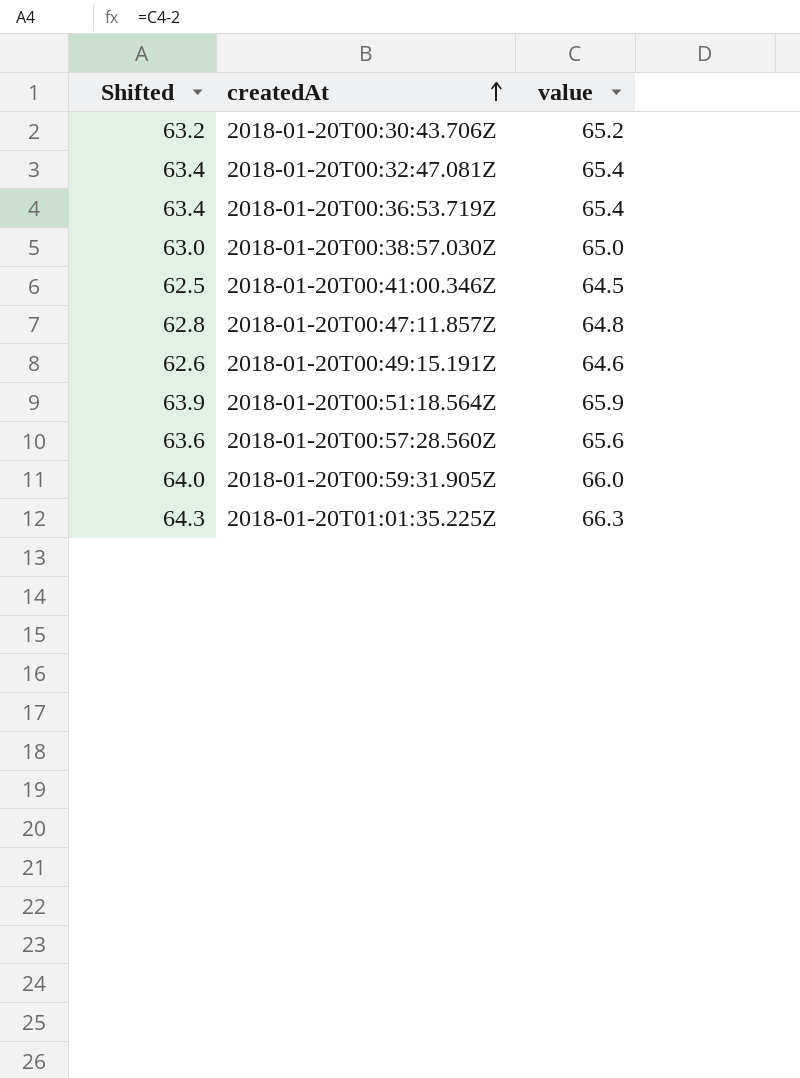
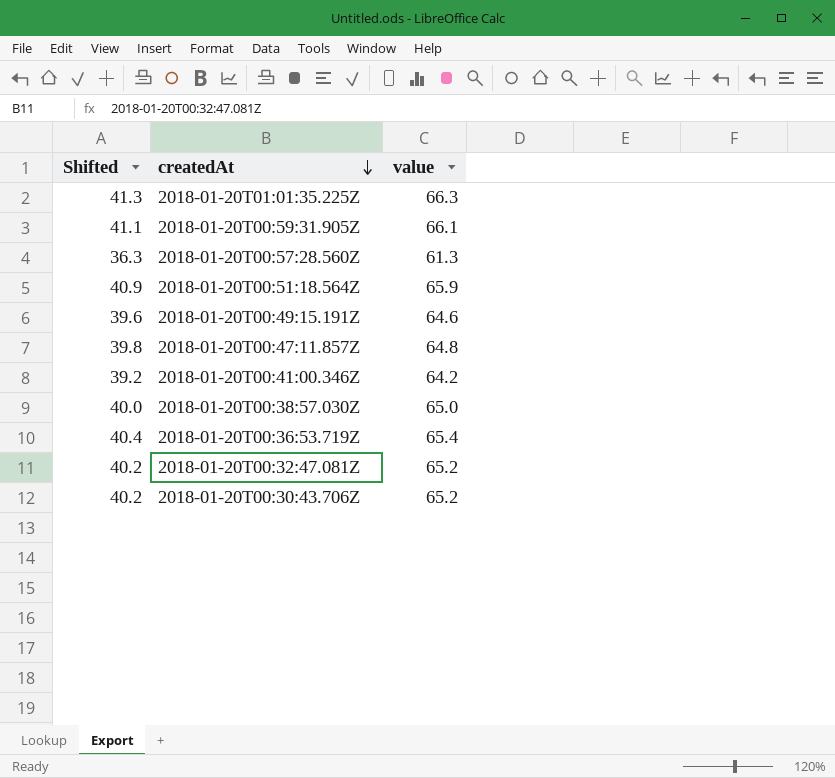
row order: createdAt ascending -> createdAt descending
column Shifted | formula: [value] - 2 -> [value] - 25
2018-01-20T00:59:31.905Z | value: 66.0 -> 66.1
2018-01-20T00:57:28.560Z | value: 65.6 -> 61.3
2018-01-20T00:41:00.346Z | value: 64.5 -> 64.2
2018-01-20T00:32:47.081Z | value: 65.4 -> 65.2

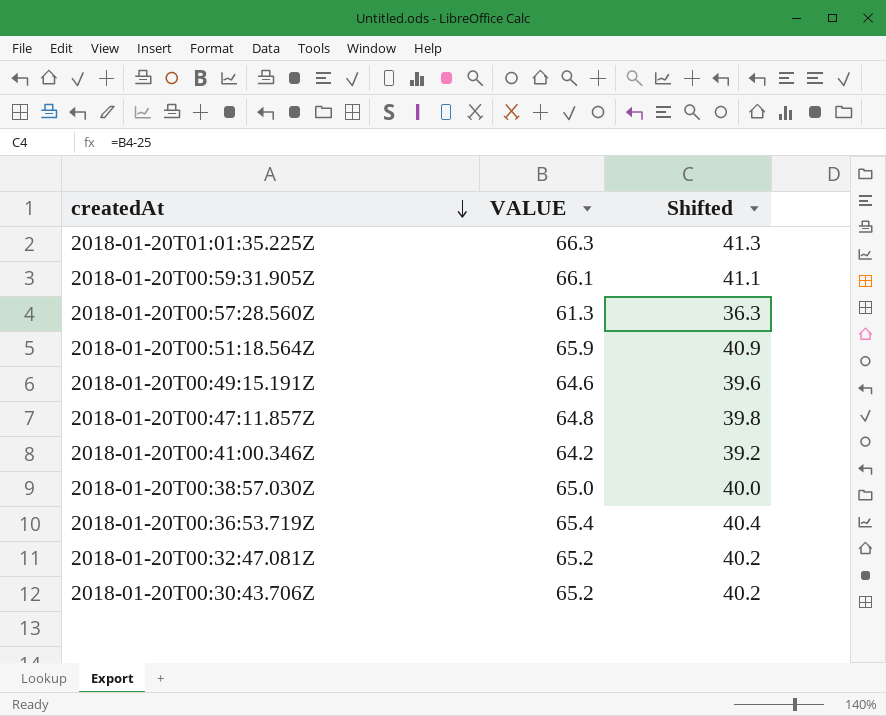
column name: value -> VALUE
column Shifted | position: 1 -> 3

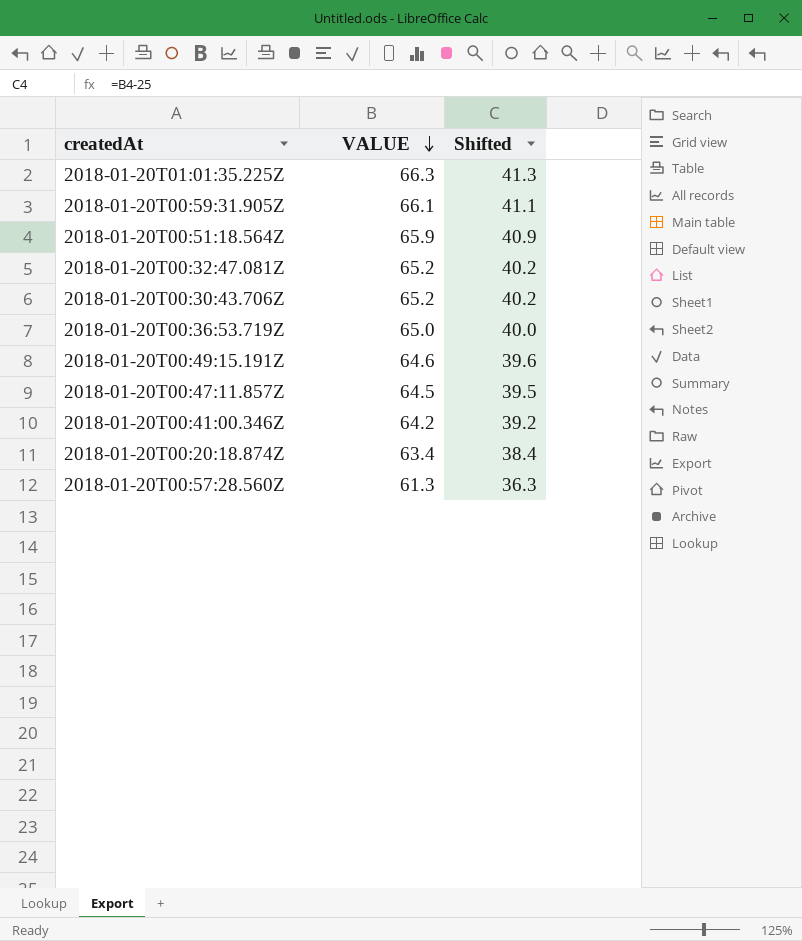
row order: createdAt descending -> VALUE descending
row 2018-01-20T00:38:57.030Z: 65.0 | 40.0 -> none
2018-01-20T00:36:53.719Z | VALUE: 65.4 -> 65.0
2018-01-20T00:36:53.719Z | Shifted: 40.4 -> 40.0
2018-01-20T00:47:11.857Z | VALUE: 64.8 -> 64.5
2018-01-20T00:47:11.857Z | Shifted: 39.8 -> 39.5
row 2018-01-20T00:20:18.874Z: none -> 63.4 | 38.4

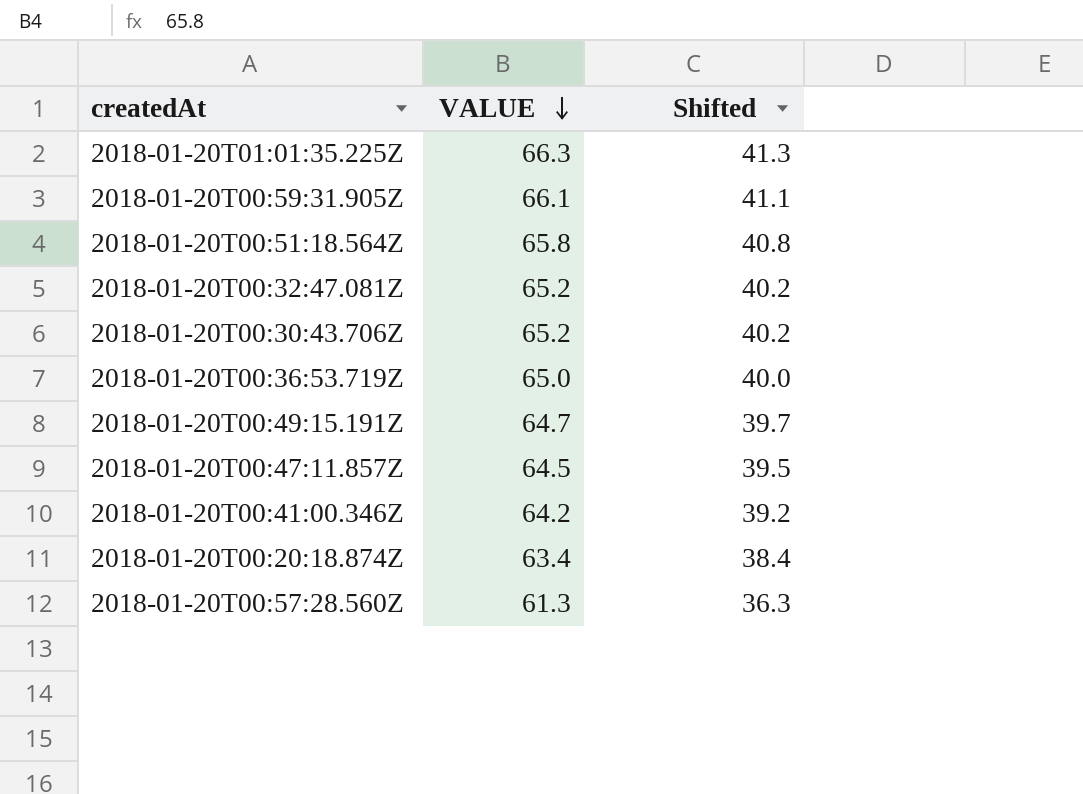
2018-01-20T00:51:18.564Z | VALUE: 65.9 -> 65.8
2018-01-20T00:51:18.564Z | Shifted: 40.9 -> 40.8
2018-01-20T00:49:15.191Z | VALUE: 64.6 -> 64.7
2018-01-20T00:49:15.191Z | Shifted: 39.6 -> 39.7

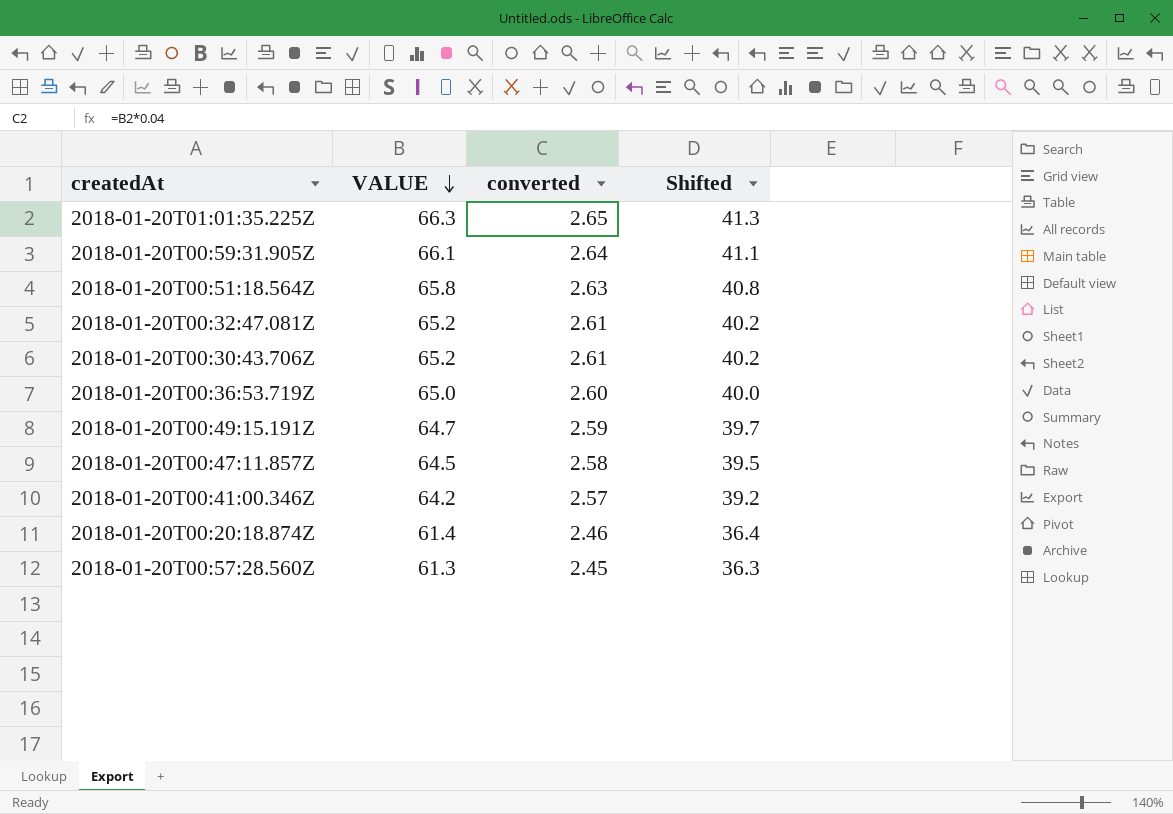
column converted | formula: none -> [VALUE] * 0.04
2018-01-20T00:20:18.874Z | VALUE: 63.4 -> 61.4
2018-01-20T00:20:18.874Z | Shifted: 38.4 -> 36.4

